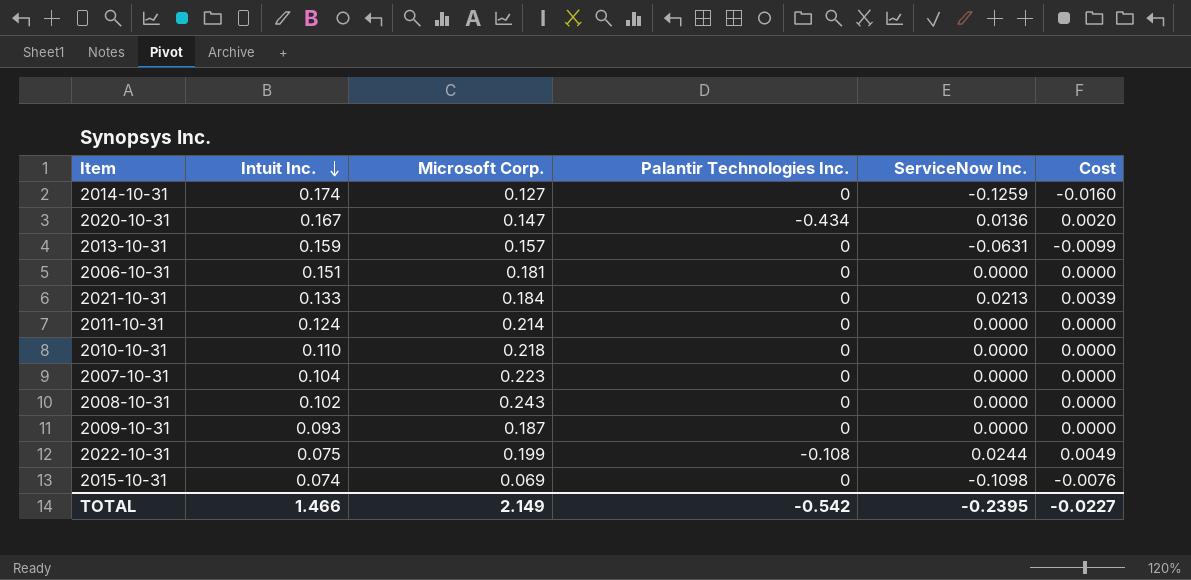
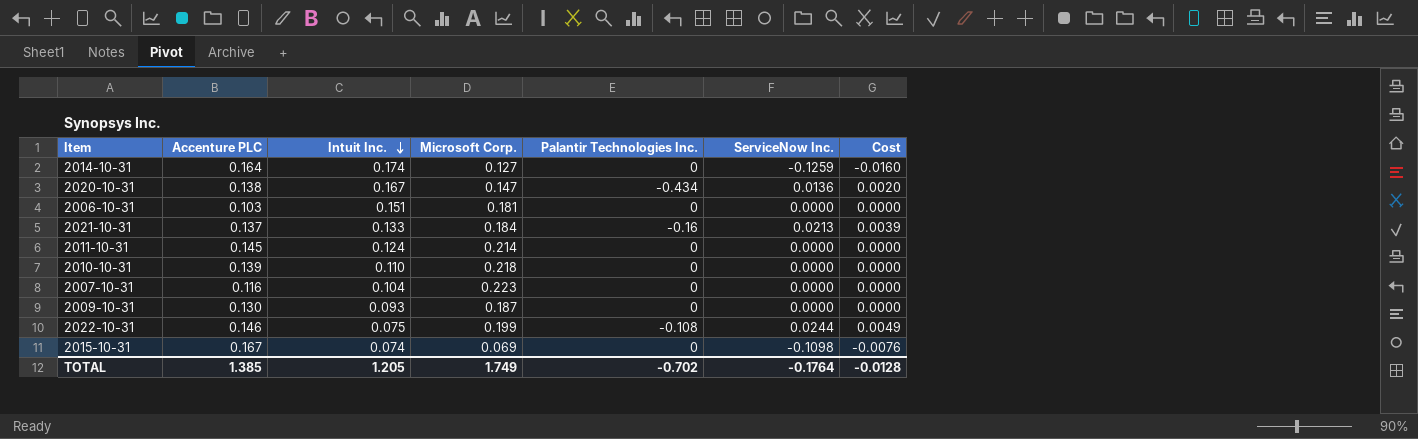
column Accenture PLC | position: none -> 2
row 2013-10-31: 0.159 | 0.157 | 0 | -0.0631 | -0.0099 -> none
row 2008-10-31: 0.102 | 0.243 | 0 | 0.0000 | 0.0000 -> none
2021-10-31 | Palantir Technologies Inc.: 0 -> -0.16
TOTAL | Intuit Inc.: 1.466 -> 1.205
TOTAL | Microsoft Corp.: 2.149 -> 1.749
TOTAL | Palantir Technologies Inc.: -0.542 -> -0.702
TOTAL | ServiceNow Inc.: -0.2395 -> -0.1764
TOTAL | Cost: -0.0227 -> -0.0128

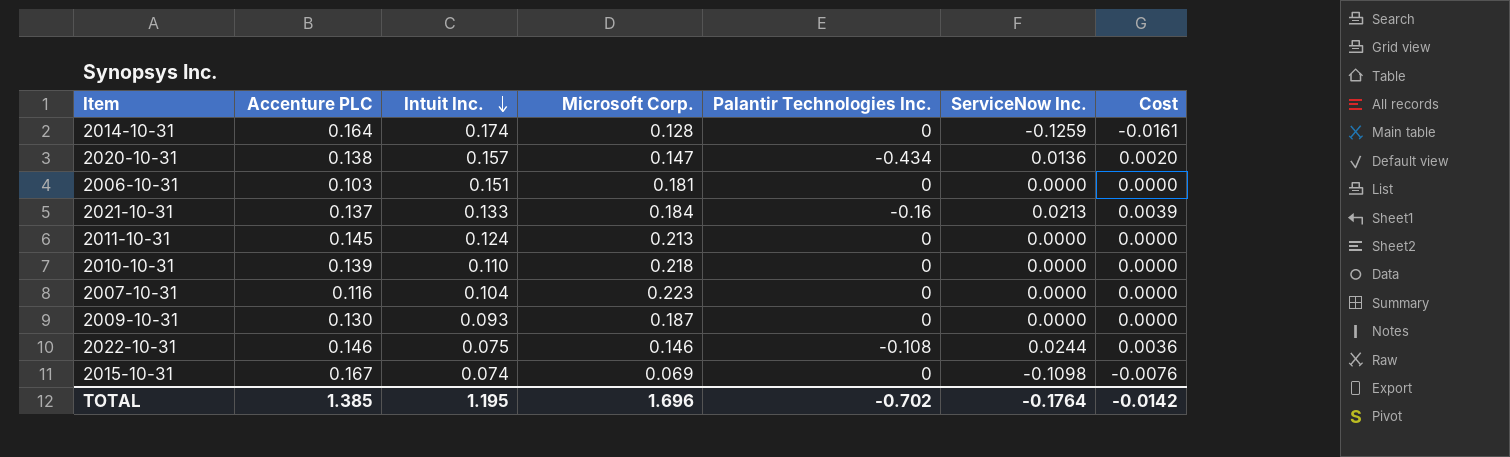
2014-10-31 | Microsoft Corp.: 0.127 -> 0.128
2014-10-31 | Cost: -0.0160 -> -0.0161
2020-10-31 | Intuit Inc.: 0.167 -> 0.157
2011-10-31 | Microsoft Corp.: 0.214 -> 0.213
2022-10-31 | Microsoft Corp.: 0.199 -> 0.146
2022-10-31 | Cost: 0.0049 -> 0.0036
TOTAL | Intuit Inc.: 1.205 -> 1.195
TOTAL | Microsoft Corp.: 1.749 -> 1.696
TOTAL | Cost: -0.0128 -> -0.0142

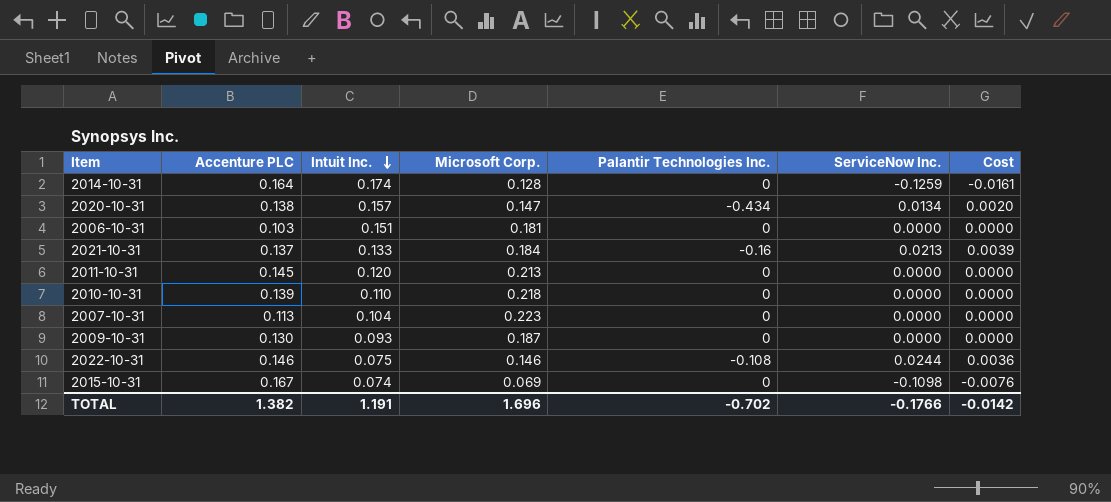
2020-10-31 | ServiceNow Inc.: 0.0136 -> 0.0134
2011-10-31 | Intuit Inc.: 0.124 -> 0.120
2007-10-31 | Accenture PLC: 0.116 -> 0.113
TOTAL | Accenture PLC: 1.385 -> 1.382
TOTAL | Intuit Inc.: 1.195 -> 1.191
TOTAL | ServiceNow Inc.: -0.1764 -> -0.1766

